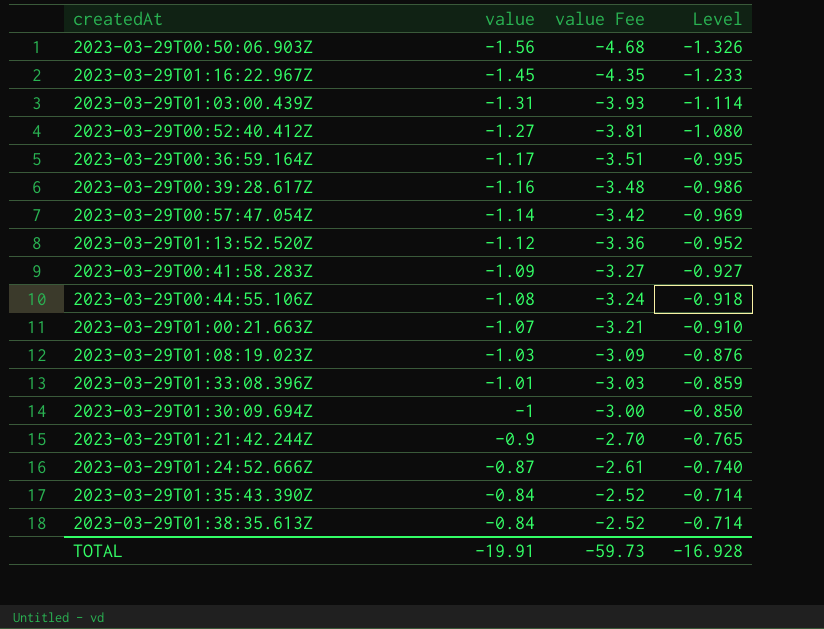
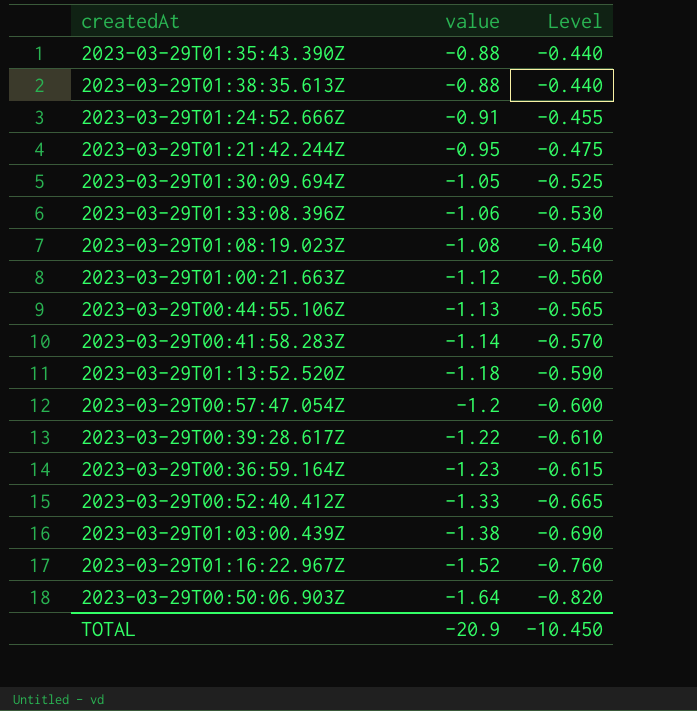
row order: value ascending -> value descending
column value Fee | formula: [value] * 3 -> none
column Level | formula: [value] * 0.85 -> [value] * 0.5
2023-03-29T01:35:43.390Z | value: -0.84 -> -0.88
2023-03-29T01:38:35.613Z | value: -0.84 -> -0.88
2023-03-29T01:24:52.666Z | value: -0.87 -> -0.91
2023-03-29T01:21:42.244Z | value: -0.9 -> -0.95
2023-03-29T01:30:09.694Z | value: -1 -> -1.05
2023-03-29T01:33:08.396Z | value: -1.01 -> -1.06
2023-03-29T01:08:19.023Z | value: -1.03 -> -1.08
2023-03-29T01:00:21.663Z | value: -1.07 -> -1.12
2023-03-29T00:44:55.106Z | value: -1.08 -> -1.13
2023-03-29T00:41:58.283Z | value: -1.09 -> -1.14
2023-03-29T01:13:52.520Z | value: -1.12 -> -1.18
2023-03-29T00:57:47.054Z | value: -1.14 -> -1.2
2023-03-29T00:39:28.617Z | value: -1.16 -> -1.22
2023-03-29T00:36:59.164Z | value: -1.17 -> -1.23
2023-03-29T00:52:40.412Z | value: -1.27 -> -1.33
2023-03-29T01:03:00.439Z | value: -1.31 -> -1.38
2023-03-29T01:16:22.967Z | value: -1.45 -> -1.52
2023-03-29T00:50:06.903Z | value: -1.56 -> -1.64
TOTAL | value: -19.91 -> -20.9
TOTAL | Level: -16.928 -> -10.450

